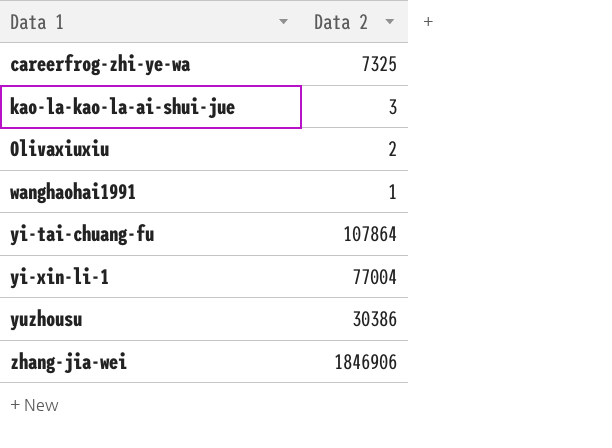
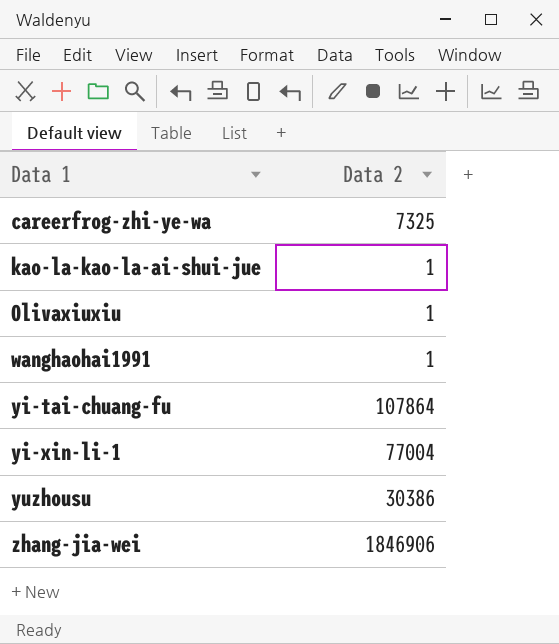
kao-la-kao-la-ai-shui-jue | Data 2: 3 -> 1
Olivaxiuxiu | Data 2: 2 -> 1

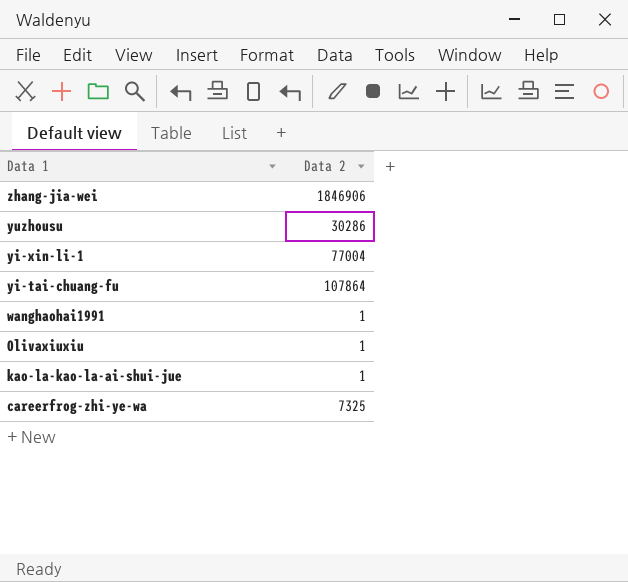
row order: Data 1 ascending -> Data 1 descending
yuzhousu | Data 2: 30386 -> 30286

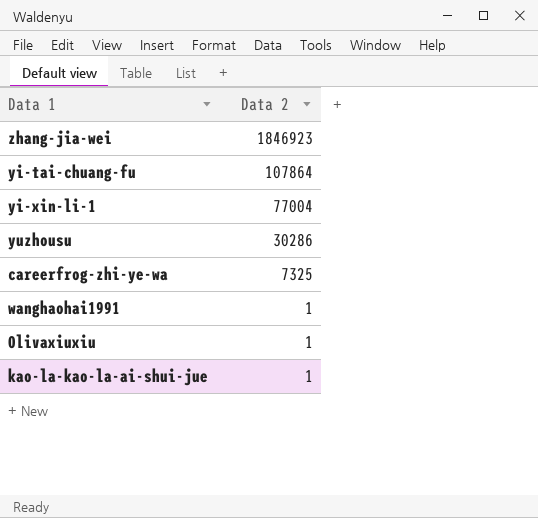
row order: Data 1 descending -> Data 2 descending
zhang-jia-wei | Data 2: 1846906 -> 1846923

